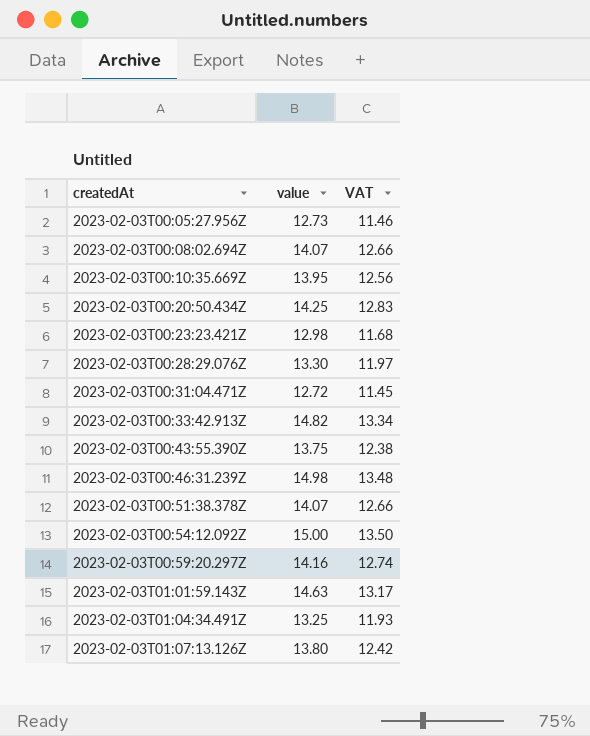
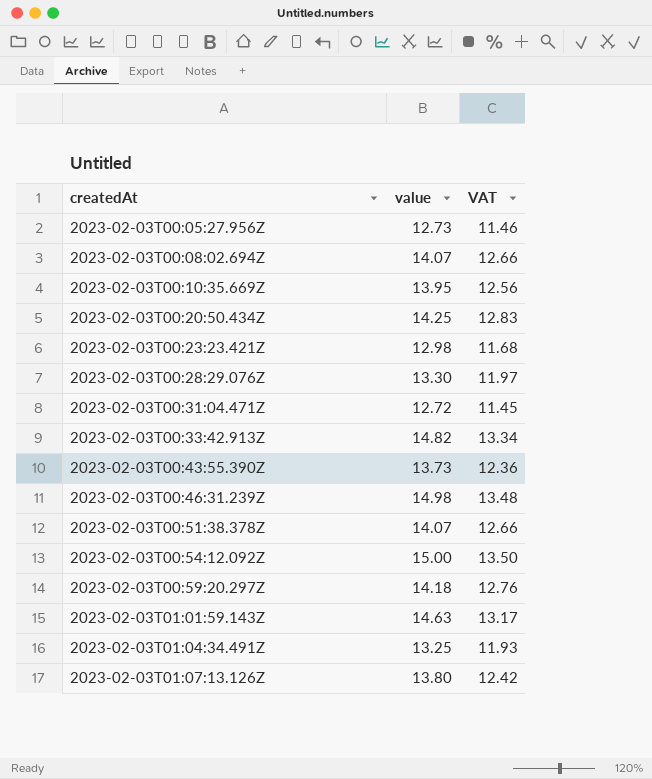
2023-02-03T00:43:55.390Z | value: 13.75 -> 13.73
2023-02-03T00:43:55.390Z | VAT: 12.38 -> 12.36
2023-02-03T00:59:20.297Z | value: 14.16 -> 14.18
2023-02-03T00:59:20.297Z | VAT: 12.74 -> 12.76

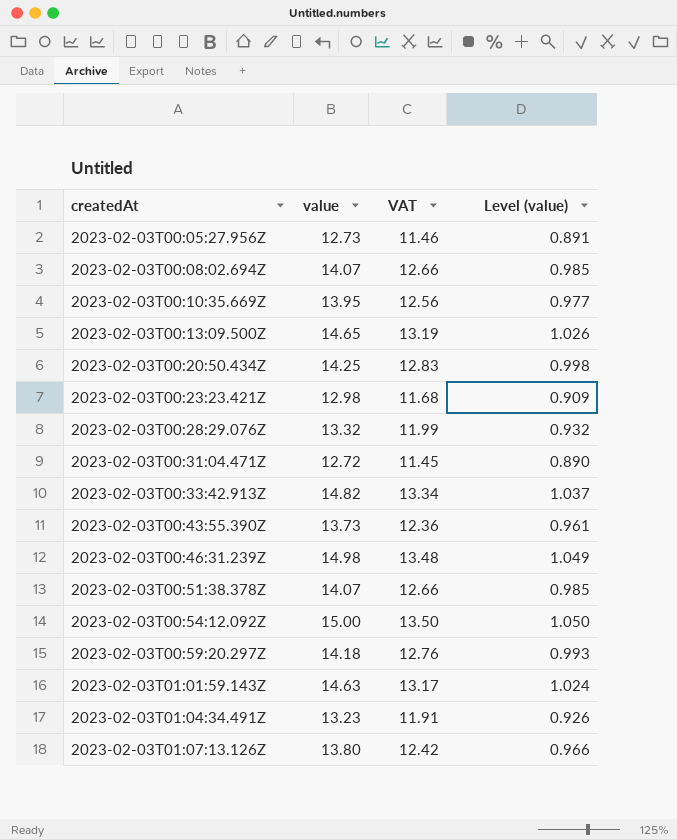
column Level (value) | formula: none -> [value] * 0.07
row 2023-02-03T00:13:09.500Z: none -> 14.65 | 13.19 | 1.026
2023-02-03T00:28:29.076Z | value: 13.30 -> 13.32
2023-02-03T00:28:29.076Z | VAT: 11.97 -> 11.99
2023-02-03T01:04:34.491Z | value: 13.25 -> 13.23
2023-02-03T01:04:34.491Z | VAT: 11.93 -> 11.91

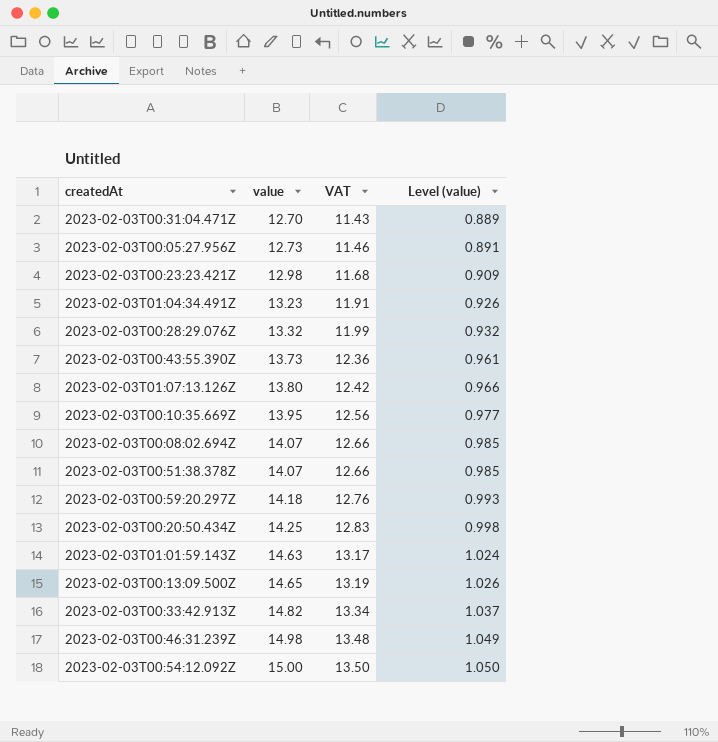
row order: createdAt ascending -> value ascending
2023-02-03T00:31:04.471Z | value: 12.72 -> 12.70
2023-02-03T00:31:04.471Z | VAT: 11.45 -> 11.43
2023-02-03T00:31:04.471Z | Level (value): 0.890 -> 0.889

